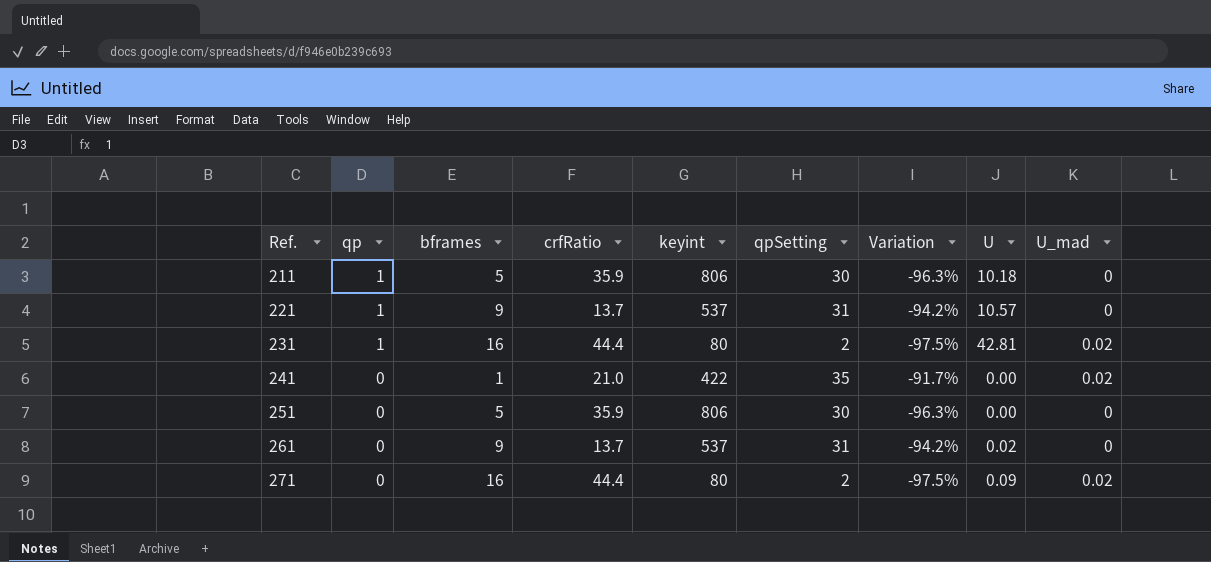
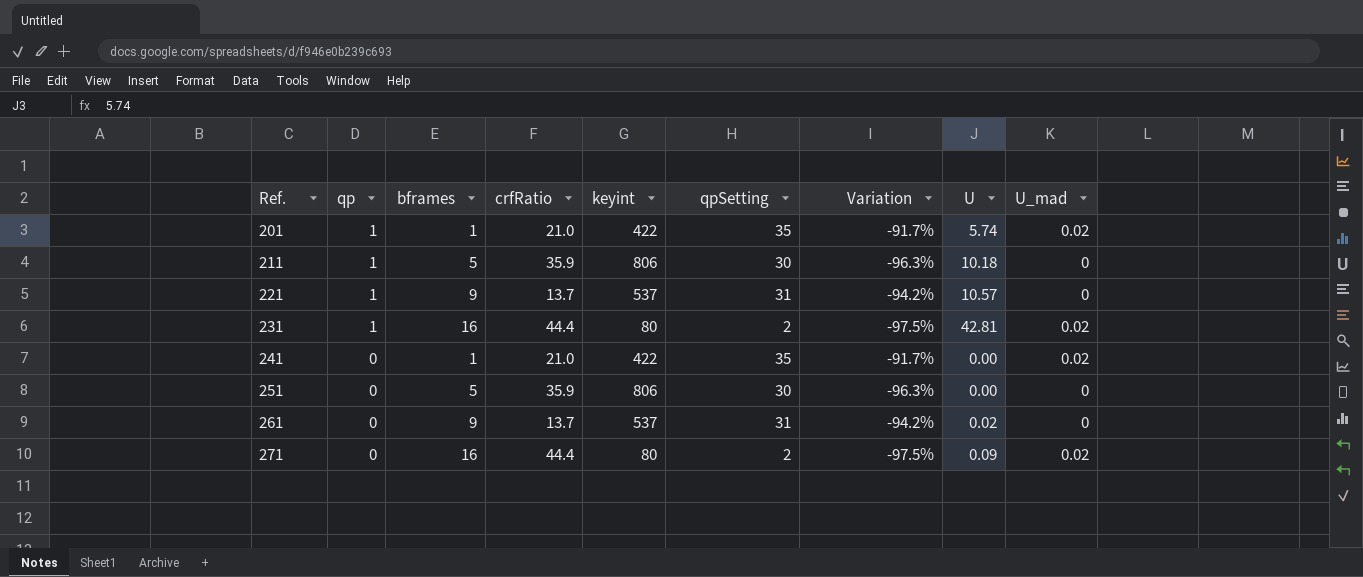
row 201: none -> 1 | 1 | 21.0 | 422 | 35 | -91.7% | 5.74 | 0.02

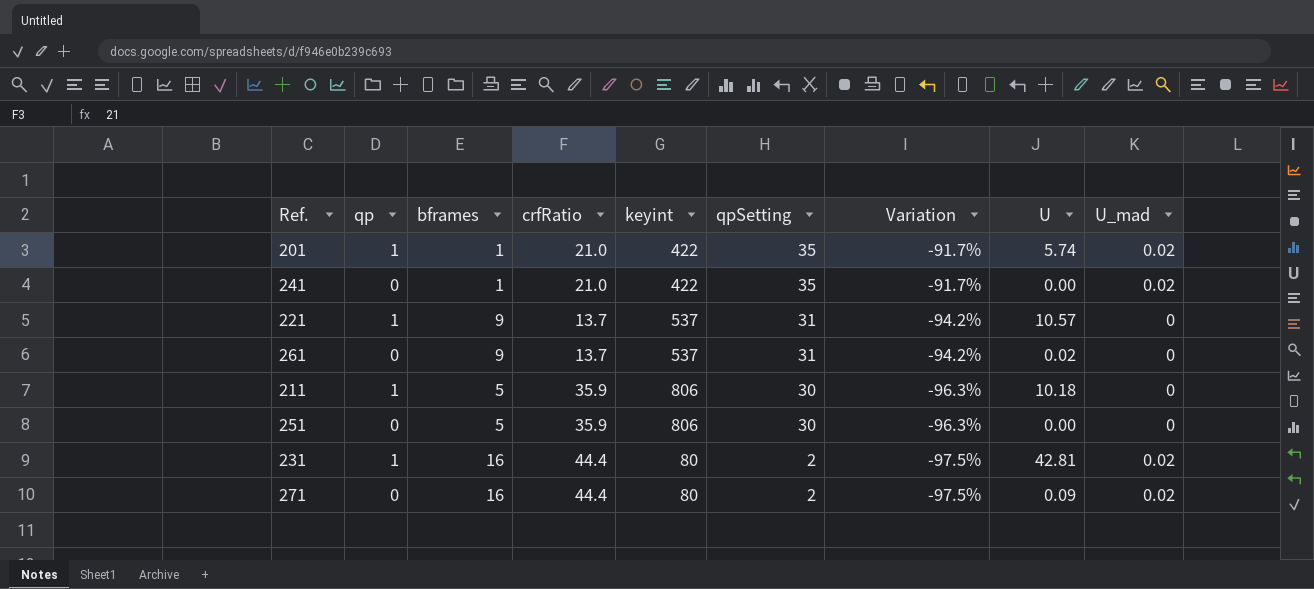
row order: Ref. ascending -> qpSetting descending

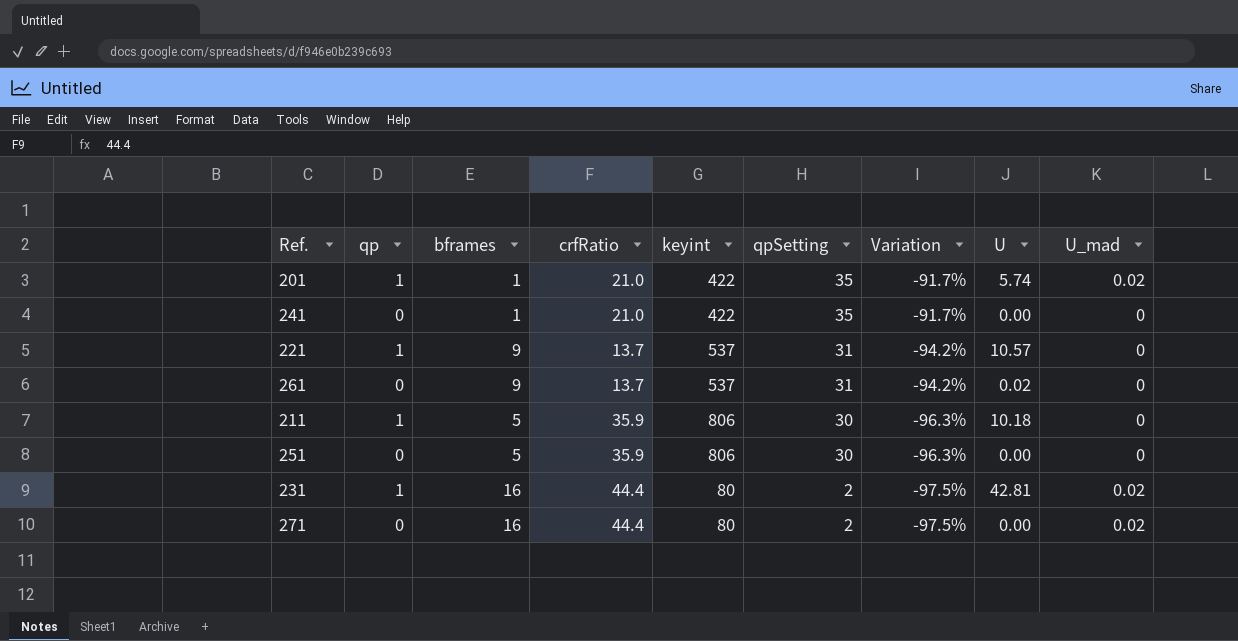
241 | U_mad: 0.02 -> 0
271 | U: 0.09 -> 0.00

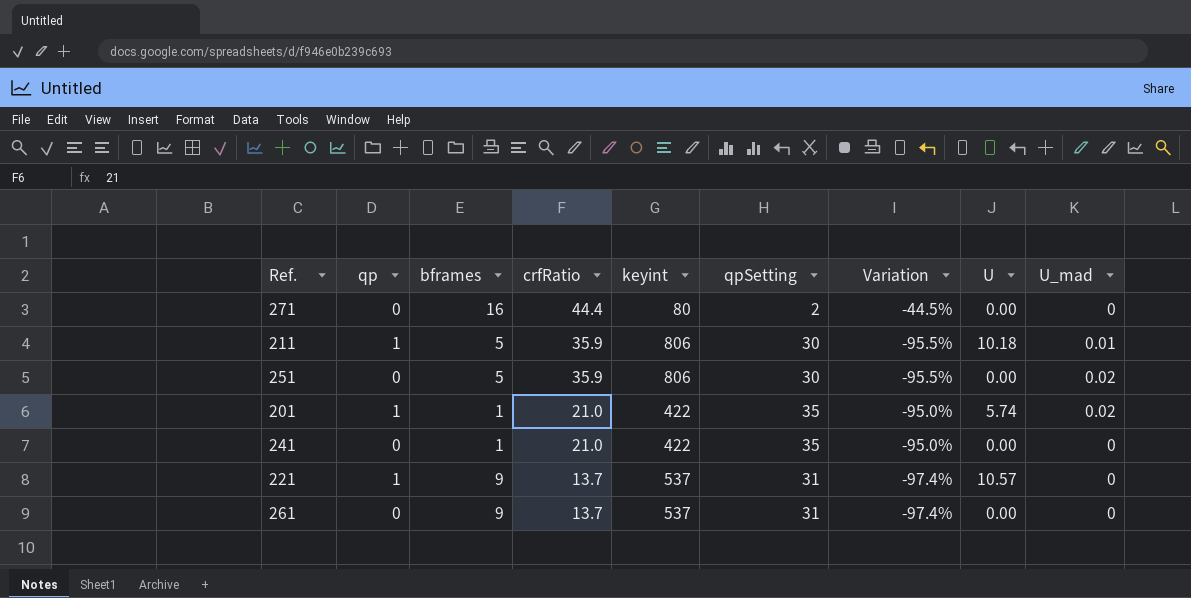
row order: qpSetting descending -> crfRatio descending
column Variation | formula: ([qpSetting] - [keyint]) / [keyint] -> ([crfRatio] - [keyint]) / [keyint]
row 231: 1 | 16 | 44.4 | 80 | 2 | -97.5% | 42.81 | 0.02 -> none
271 | U_mad: 0.02 -> 0
211 | U_mad: 0 -> 0.01
251 | U_mad: 0 -> 0.02
261 | U: 0.02 -> 0.00

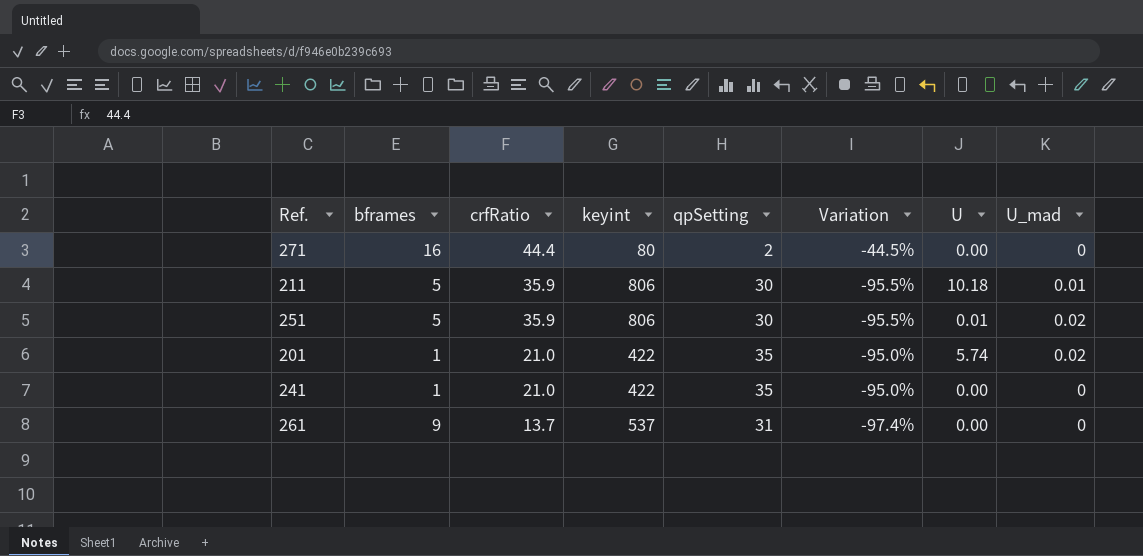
column qp | position: 2 -> none
row 221: 1 | 9 | 13.7 | 537 | 31 | -97.4% | 10.57 | 0 -> none
251 | U: 0.00 -> 0.01

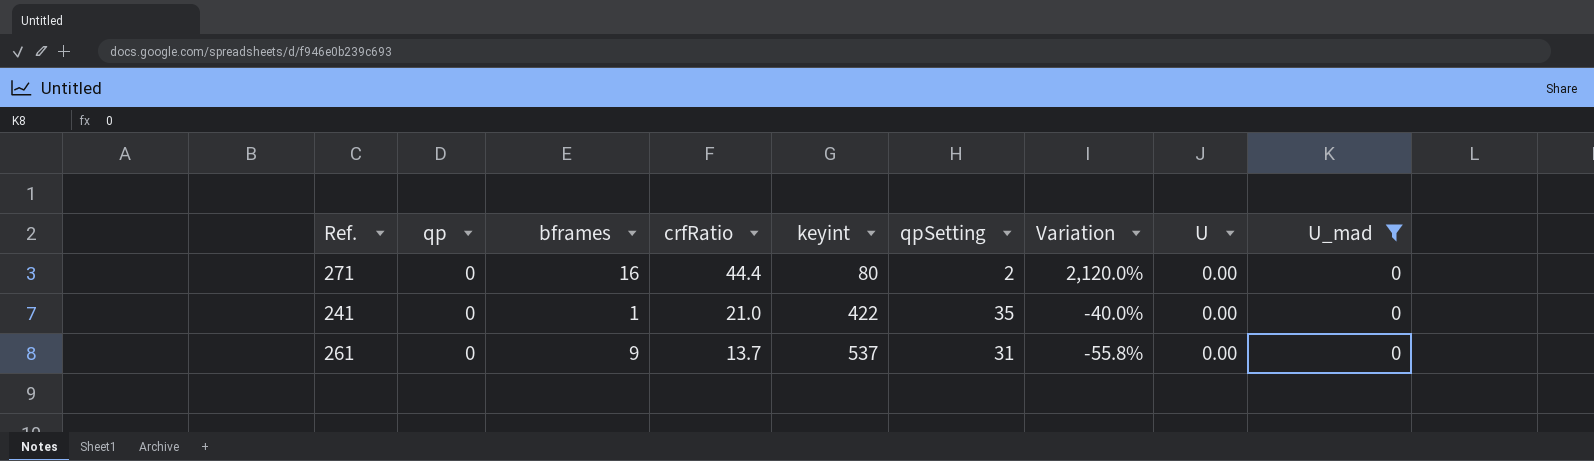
filter: none -> U_mad = 0
column qp | position: none -> 2
column Variation | formula: ([crfRatio] - [keyint]) / [keyint] -> ([crfRatio] - [qpSetting]) / [qpSetting]

